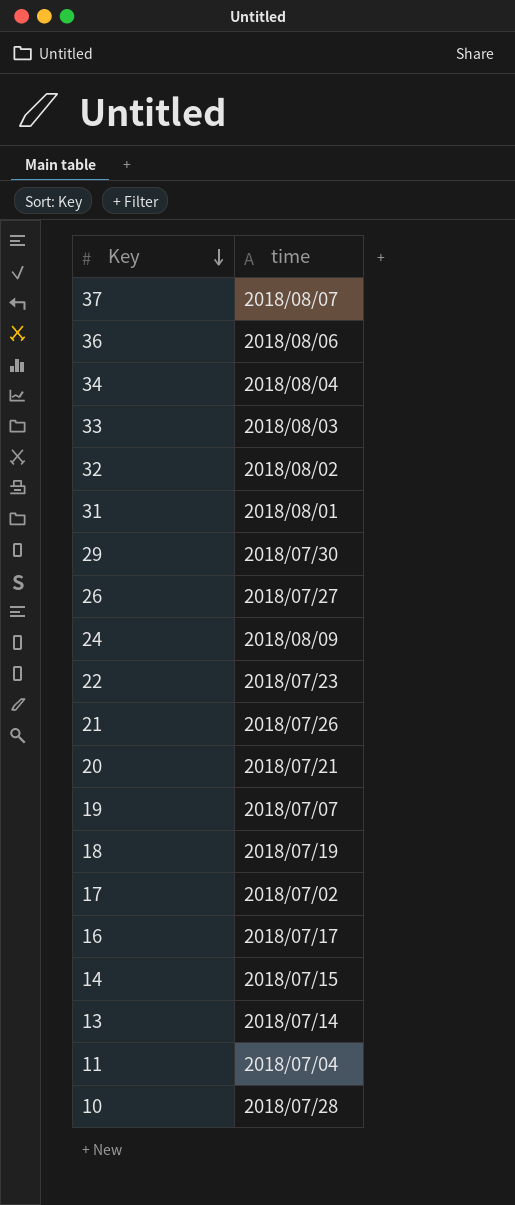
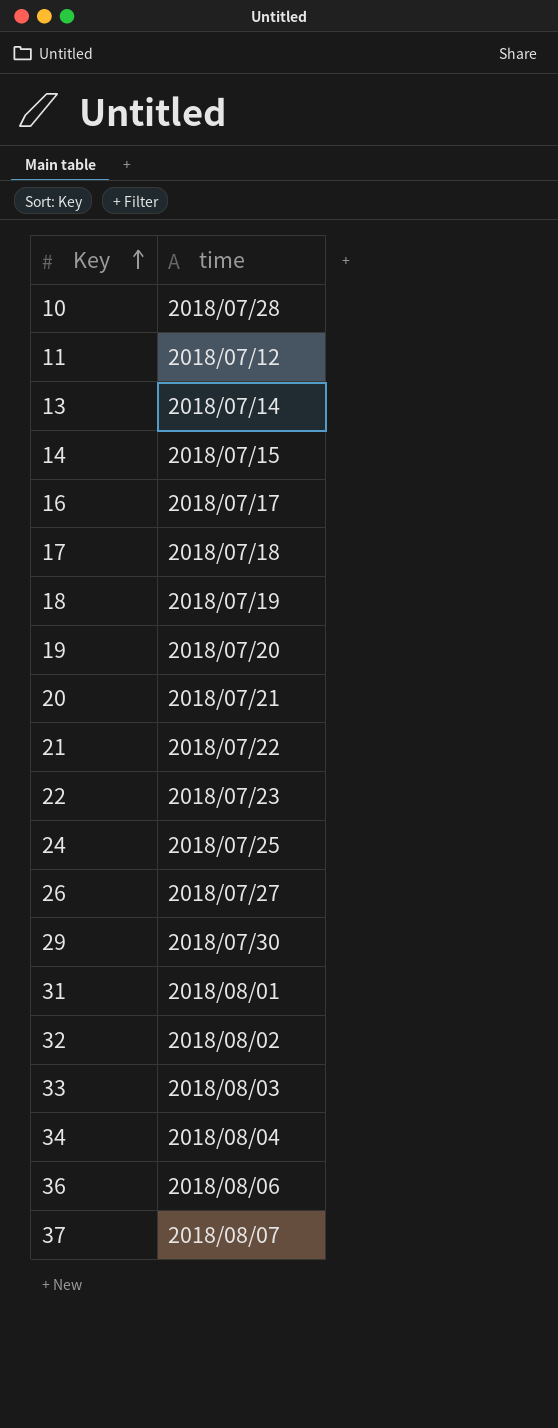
row order: Key descending -> Key ascending
11 | time: 2018/07/04 -> 2018/07/12
17 | time: 2018/07/02 -> 2018/07/18
19 | time: 2018/07/07 -> 2018/07/20
21 | time: 2018/07/26 -> 2018/07/22
24 | time: 2018/08/09 -> 2018/07/25

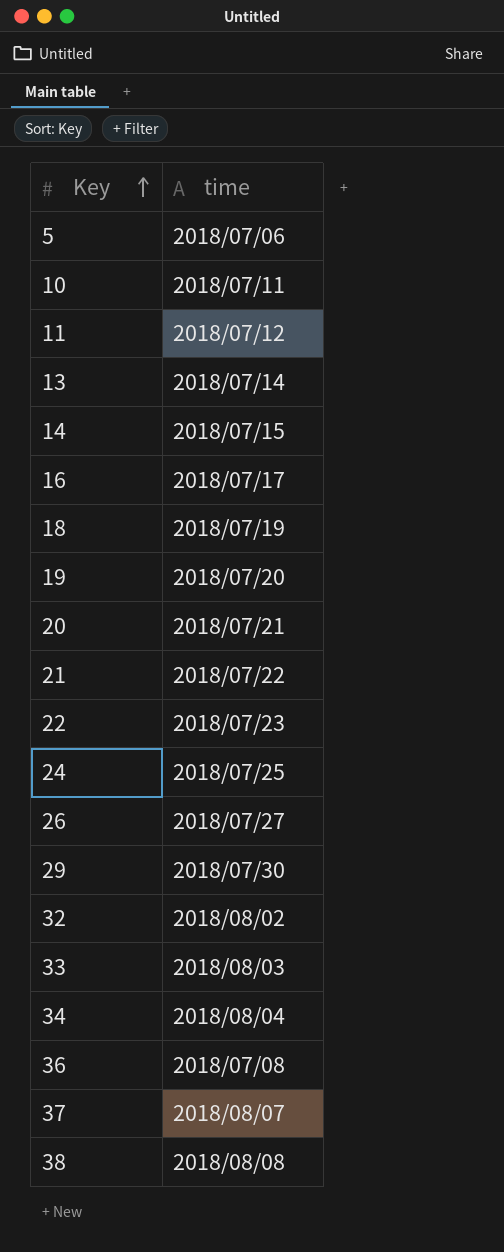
row 17: 2018/07/18 -> none
row 31: 2018/08/01 -> none
row 5: none -> 2018/07/06
10 | time: 2018/07/28 -> 2018/07/11
36 | time: 2018/08/06 -> 2018/07/08
row 38: none -> 2018/08/08

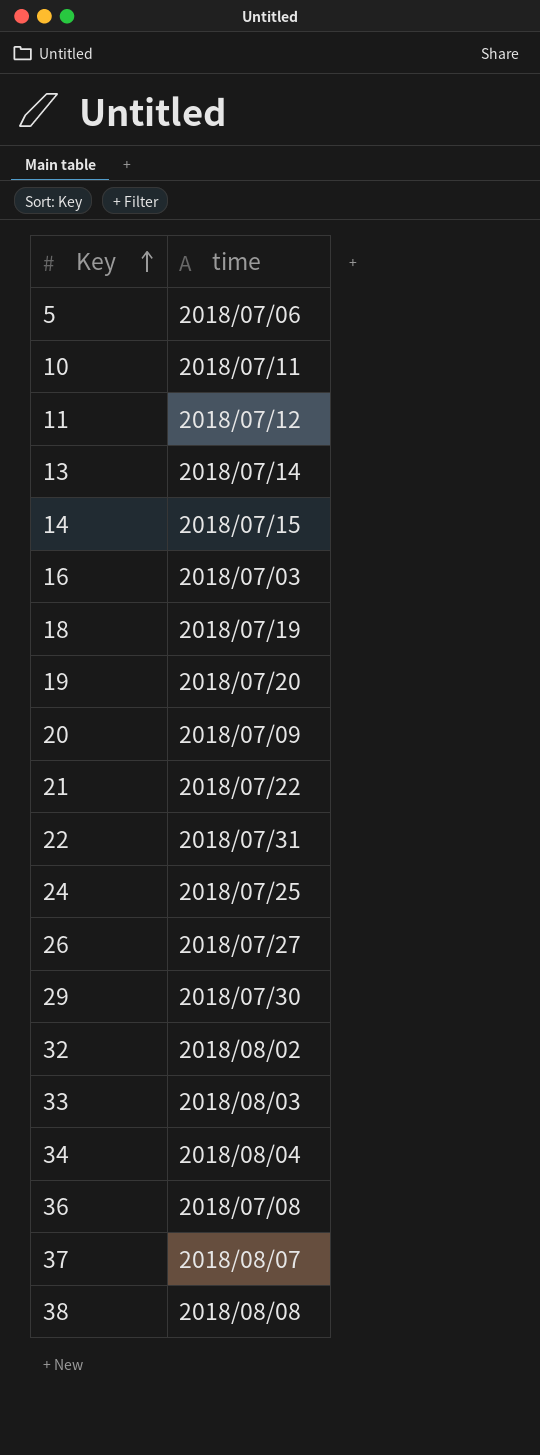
16 | time: 2018/07/17 -> 2018/07/03
20 | time: 2018/07/21 -> 2018/07/09
22 | time: 2018/07/23 -> 2018/07/31

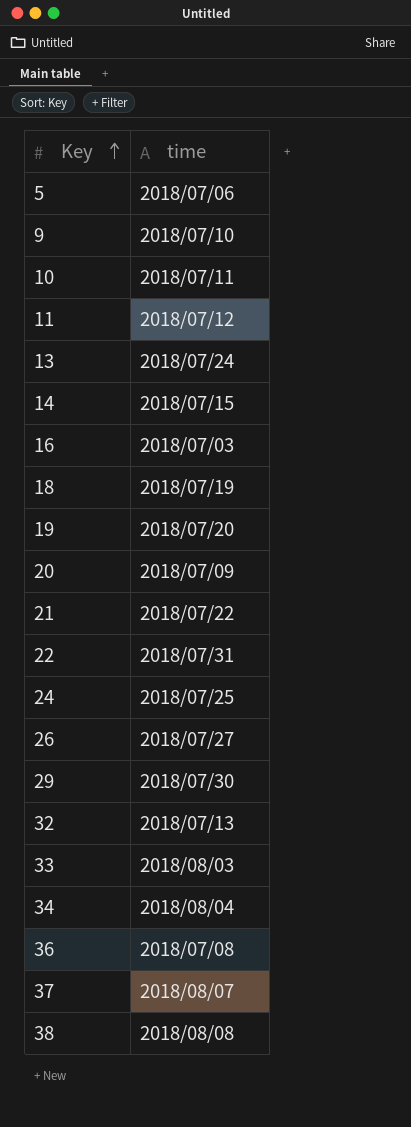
row 9: none -> 2018/07/10
13 | time: 2018/07/14 -> 2018/07/24
32 | time: 2018/08/02 -> 2018/07/13

